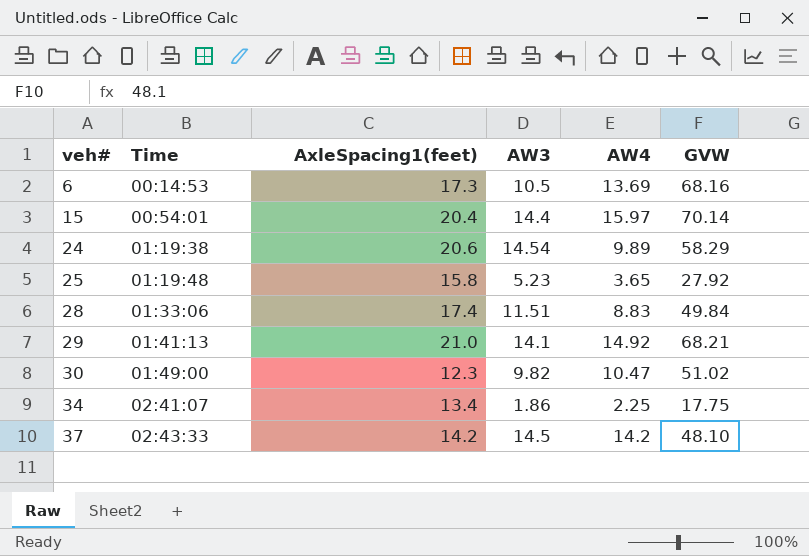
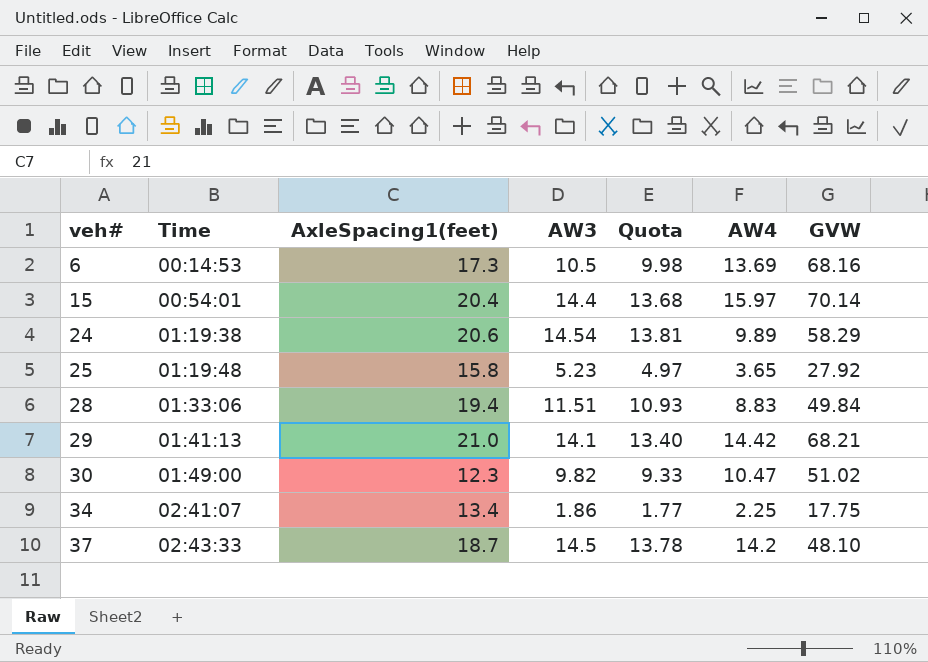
column Quota | formula: none -> [AW3] * 0.95
28 | AxleSpacing1(feet): 17.4 -> 19.4
29 | AW4: 14.92 -> 14.42
37 | AxleSpacing1(feet): 14.2 -> 18.7

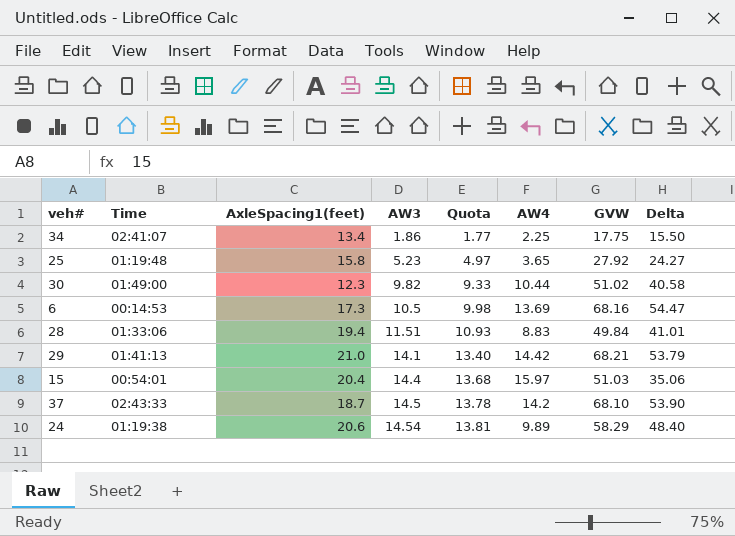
row order: veh# ascending -> AW3 ascending
column Delta | formula: none -> [GVW] - [AW4]
30 | AW4: 10.47 -> 10.44
15 | GVW: 70.14 -> 51.03
37 | GVW: 48.10 -> 68.10

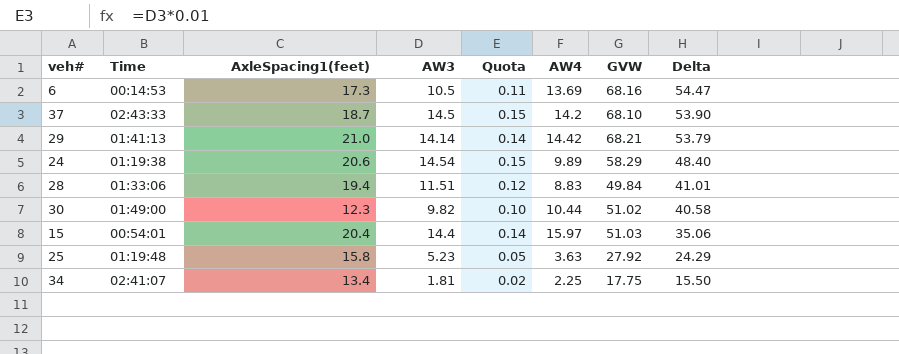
row order: AW3 ascending -> Delta descending
column Quota | formula: [AW3] * 0.95 -> [AW3] * 0.01
29 | AW3: 14.1 -> 14.14
25 | AW4: 3.65 -> 3.63
25 | Delta: 24.27 -> 24.29
34 | AW3: 1.86 -> 1.81

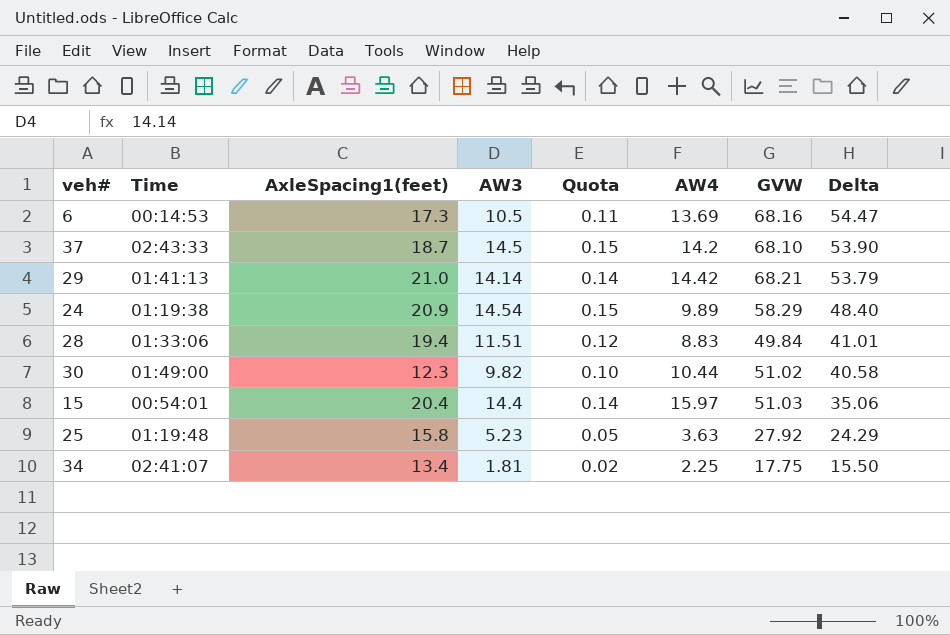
24 | AxleSpacing1(feet): 20.6 -> 20.9

